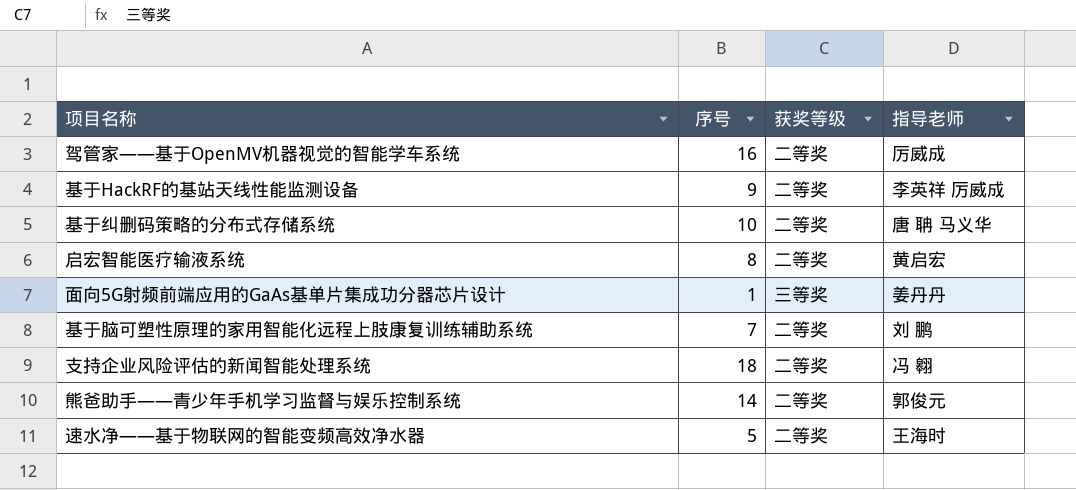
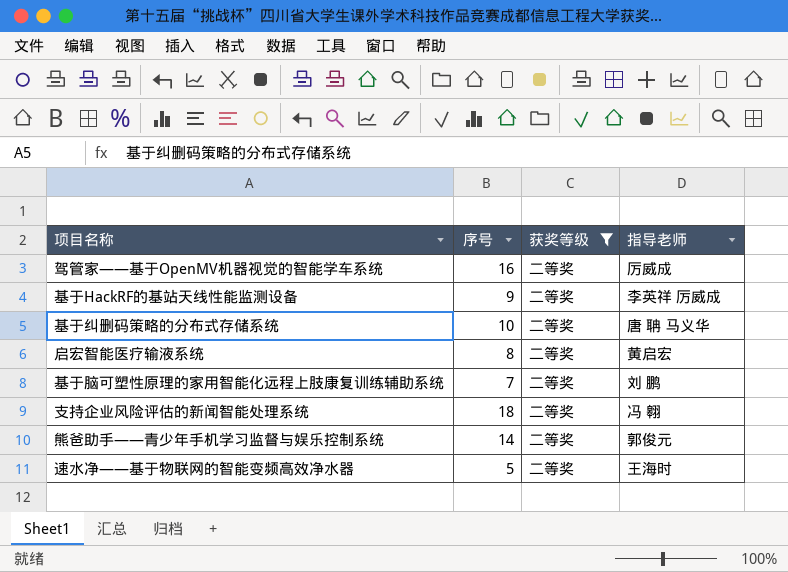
filter: none -> 获奖等级 = 二等奖

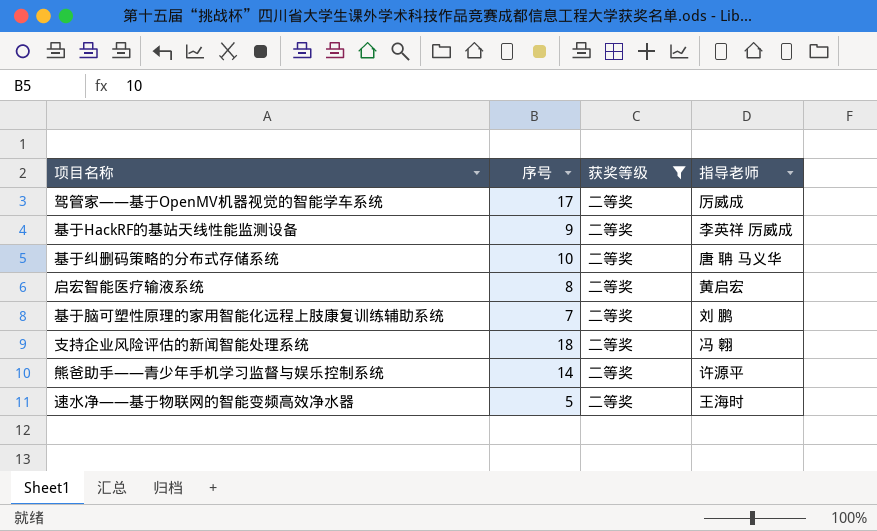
驾管家——基于OpenMV机器视觉的智能学车系统 | 序号: 16 -> 17
熊爸助手——青少年手机学习监督与娱乐控制系统 | 指导老师: 郭俊元 -> 许源平

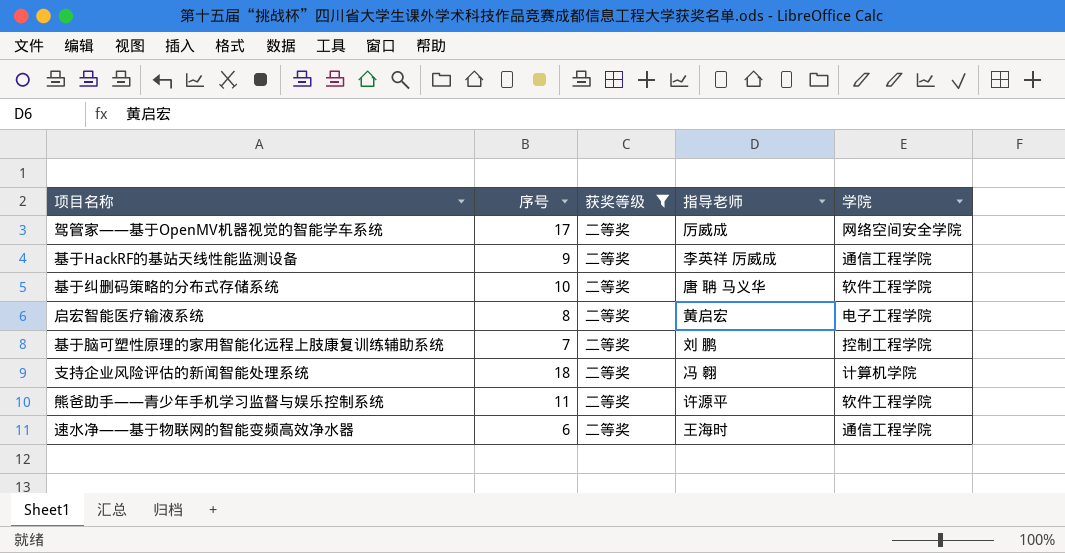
column 学院 | position: none -> 5
熊爸助手——青少年手机学习监督与娱乐控制系统 | 序号: 14 -> 11
速水净——基于物联网的智能变频高效净水器 | 序号: 5 -> 6

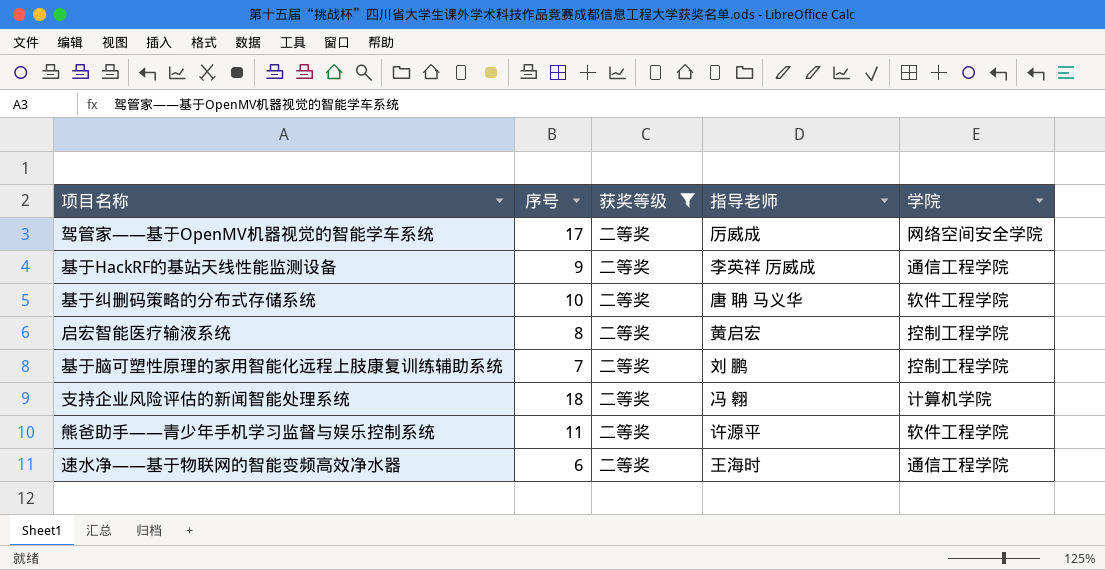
启宏智能医疗输液系统 | 学院: 电子工程学院 -> 控制工程学院

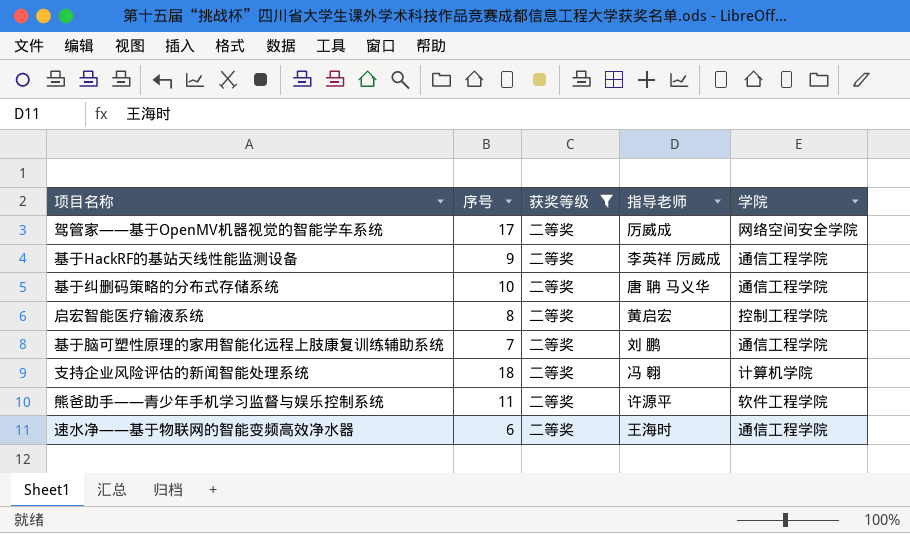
基于纠删码策略的分布式存储系统 | 学院: 软件工程学院 -> 通信工程学院
基于脑可塑性原理的家用智能化远程上肢康复训练辅助系统 | 学院: 控制工程学院 -> 通信工程学院

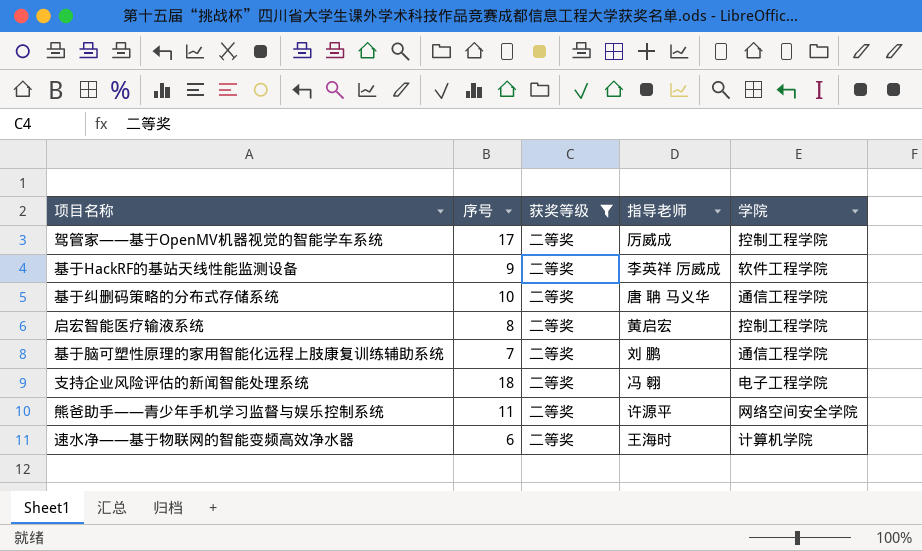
驾管家——基于OpenMV机器视觉的智能学车系统 | 学院: 网络空间安全学院 -> 控制工程学院
基于HackRF的基站天线性能监测设备 | 学院: 通信工程学院 -> 软件工程学院
支持企业风险评估的新闻智能处理系统 | 学院: 计算机学院 -> 电子工程学院
熊爸助手——青少年手机学习监督与娱乐控制系统 | 学院: 软件工程学院 -> 网络空间安全学院
速水净——基于物联网的智能变频高效净水器 | 学院: 通信工程学院 -> 计算机学院

